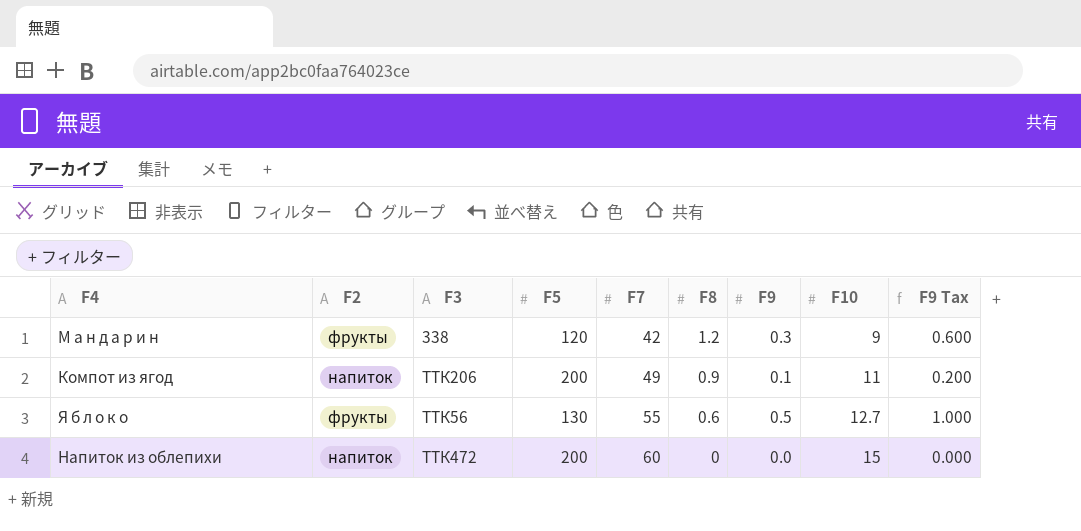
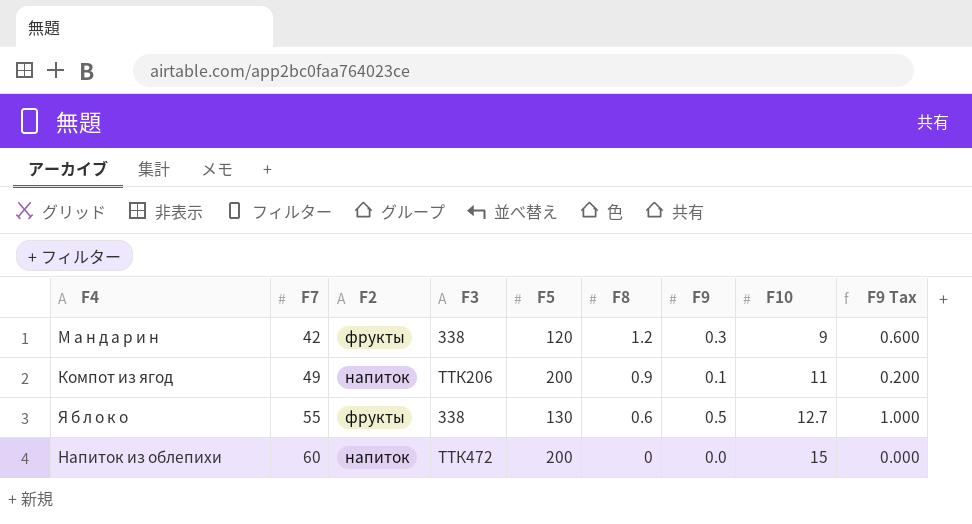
column F7 | position: 5 -> 2
Я б л о к о | F3: ТТК56 -> 338

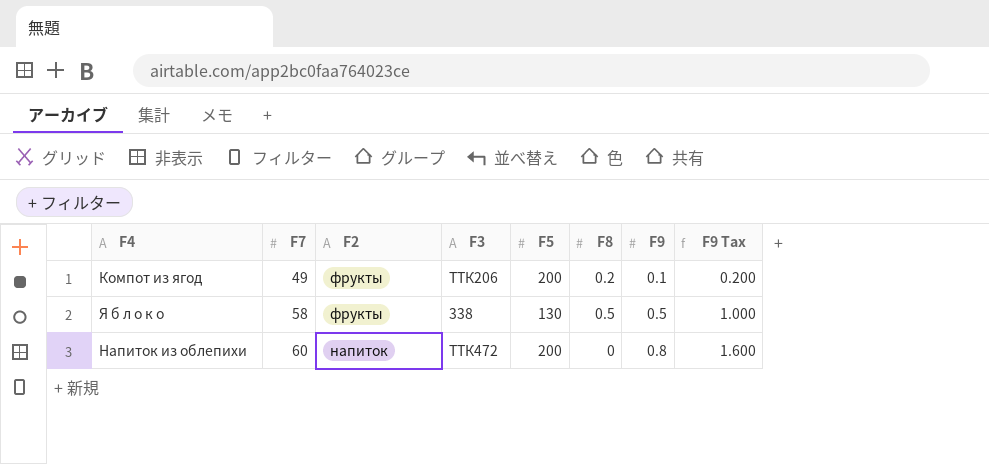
column F10 | position: 8 -> none
row М а н д а р и н: 42 | фрукты | 338 | 120 | 1.2 | 0.3 | 9 | 0.600 -> none
Компот из ягод | F2: напиток -> фрукты
Компот из ягод | F8: 0.9 -> 0.2
Я б л о к о | F7: 55 -> 58
Я б л о к о | F8: 0.6 -> 0.5
Напиток из облепихи | F9: 0.0 -> 0.8
Напиток из облепихи | F9 Tax: 0.000 -> 1.600

